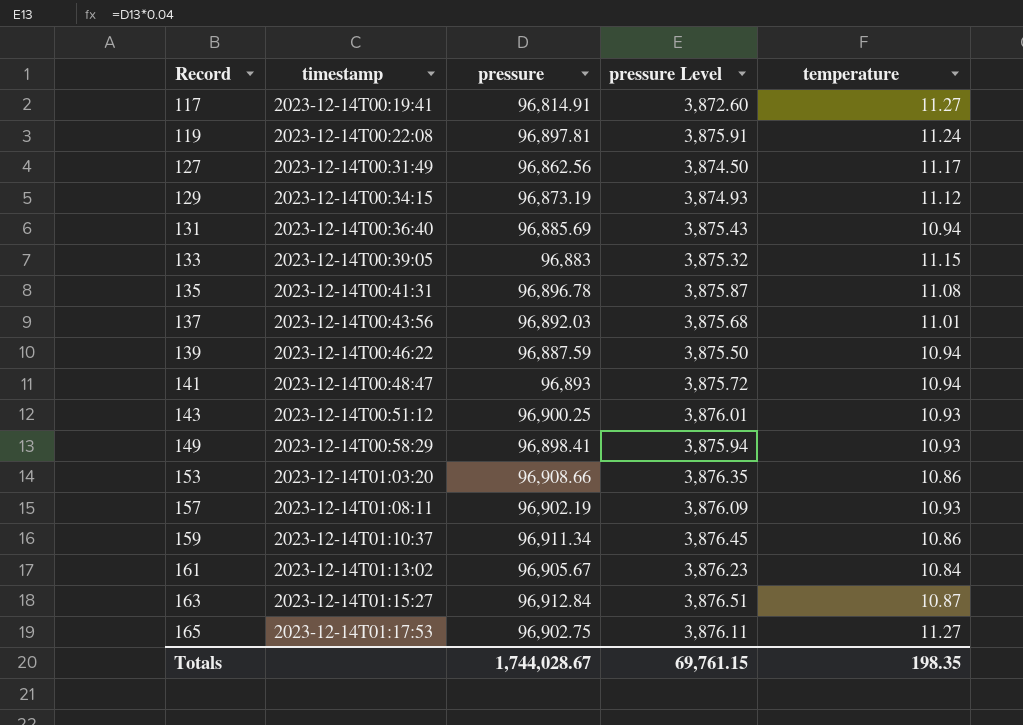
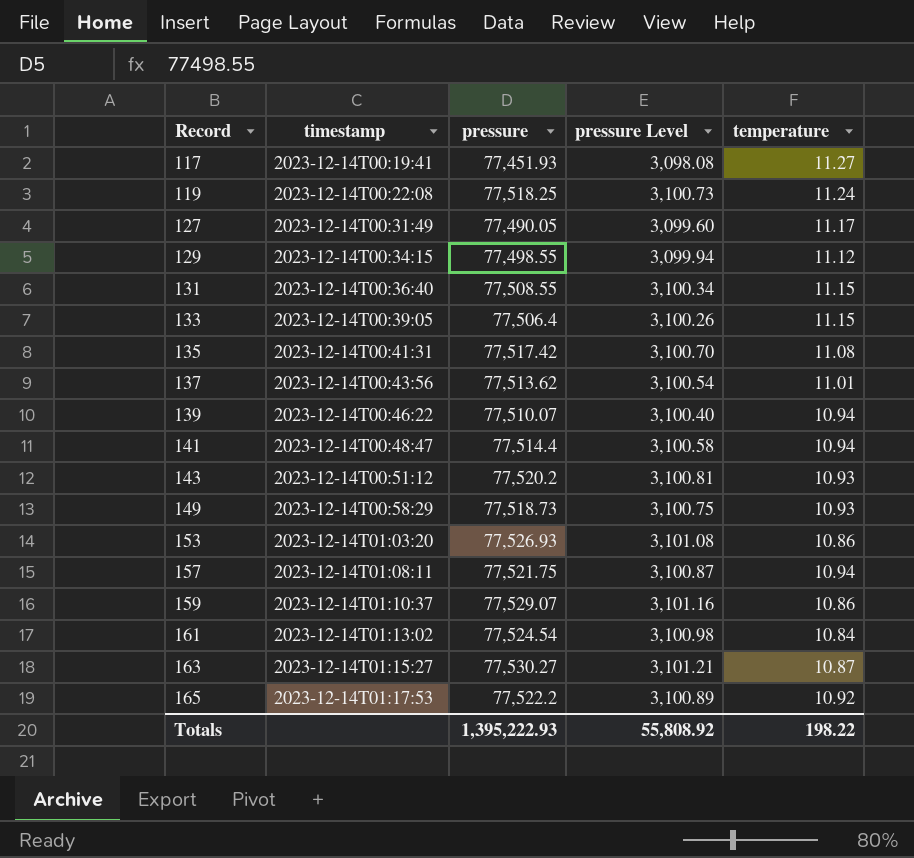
117 | pressure: 96,814.91 -> 77,451.93
117 | pressure Level: 3,872.60 -> 3,098.08
119 | pressure: 96,897.81 -> 77,518.25
119 | pressure Level: 3,875.91 -> 3,100.73
127 | pressure: 96,862.56 -> 77,490.05
127 | pressure Level: 3,874.50 -> 3,099.60
129 | pressure: 96,873.19 -> 77,498.55
129 | pressure Level: 3,874.93 -> 3,099.94
131 | pressure: 96,885.69 -> 77,508.55
131 | pressure Level: 3,875.43 -> 3,100.34
131 | temperature: 10.94 -> 11.15
133 | pressure: 96,883 -> 77,506.4
133 | pressure Level: 3,875.32 -> 3,100.26
135 | pressure: 96,896.78 -> 77,517.42
135 | pressure Level: 3,875.87 -> 3,100.70
137 | pressure: 96,892.03 -> 77,513.62
137 | pressure Level: 3,875.68 -> 3,100.54
139 | pressure: 96,887.59 -> 77,510.07
139 | pressure Level: 3,875.50 -> 3,100.40
141 | pressure: 96,893 -> 77,514.4
141 | pressure Level: 3,875.72 -> 3,100.58
143 | pressure: 96,900.25 -> 77,520.2
143 | pressure Level: 3,876.01 -> 3,100.81
149 | pressure: 96,898.41 -> 77,518.73
149 | pressure Level: 3,875.94 -> 3,100.75
153 | pressure: 96,908.66 -> 77,526.93
153 | pressure Level: 3,876.35 -> 3,101.08
157 | pressure: 96,902.19 -> 77,521.75
157 | pressure Level: 3,876.09 -> 3,100.87
157 | temperature: 10.93 -> 10.94
159 | pressure: 96,911.34 -> 77,529.07
159 | pressure Level: 3,876.45 -> 3,101.16
161 | pressure: 96,905.67 -> 77,524.54
161 | pressure Level: 3,876.23 -> 3,100.98
163 | pressure: 96,912.84 -> 77,530.27
163 | pressure Level: 3,876.51 -> 3,101.21
165 | pressure: 96,902.75 -> 77,522.2
165 | pressure Level: 3,876.11 -> 3,100.89
165 | temperature: 11.27 -> 10.92
Totals | pressure: 1,744,028.67 -> 1,395,222.93
Totals | pressure Level: 69,761.15 -> 55,808.92
Totals | temperature: 198.35 -> 198.22

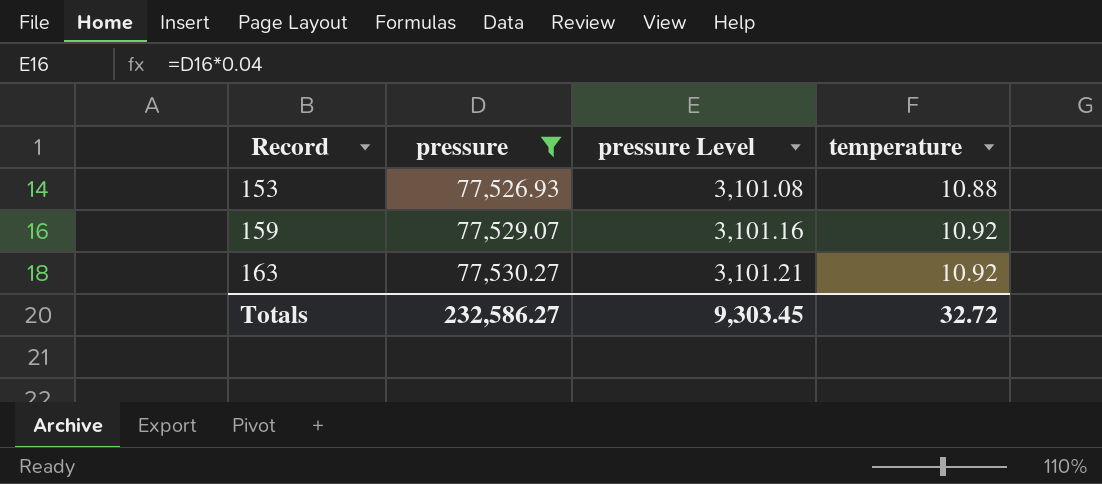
filter: none -> pressure >= 77,526.93
column timestamp | position: 2 -> none
153 | temperature: 10.86 -> 10.88
159 | temperature: 10.86 -> 10.92
163 | temperature: 10.87 -> 10.92
Totals | pressure: 1,395,222.93 -> 232,586.27
Totals | pressure Level: 55,808.92 -> 9,303.45
Totals | temperature: 198.22 -> 32.72

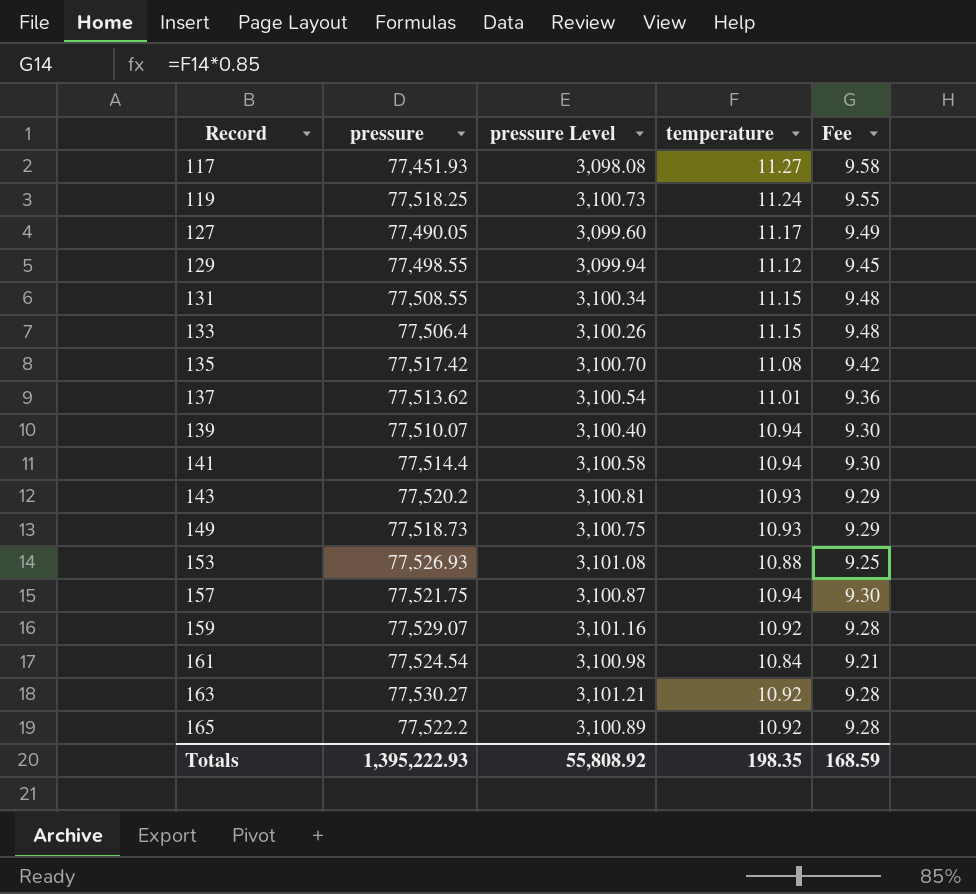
filter: pressure >= 77,526.93 -> none
column Fee | formula: none -> [temperature] * 0.85
Totals | pressure: 232,586.27 -> 1,395,222.93
Totals | pressure Level: 9,303.45 -> 55,808.92
Totals | temperature: 32.72 -> 198.35

